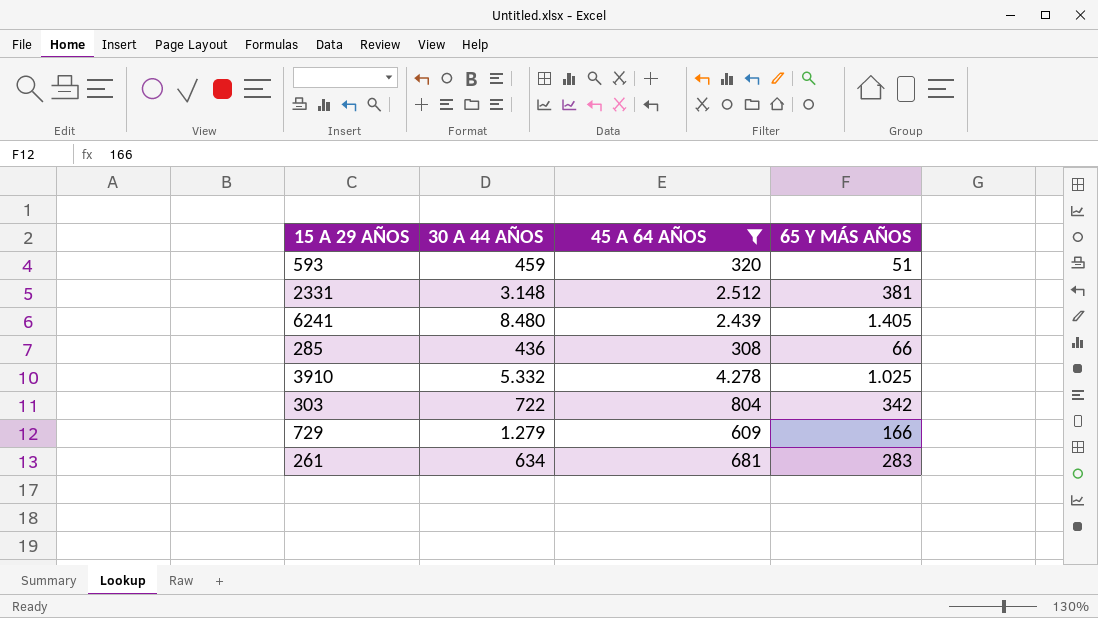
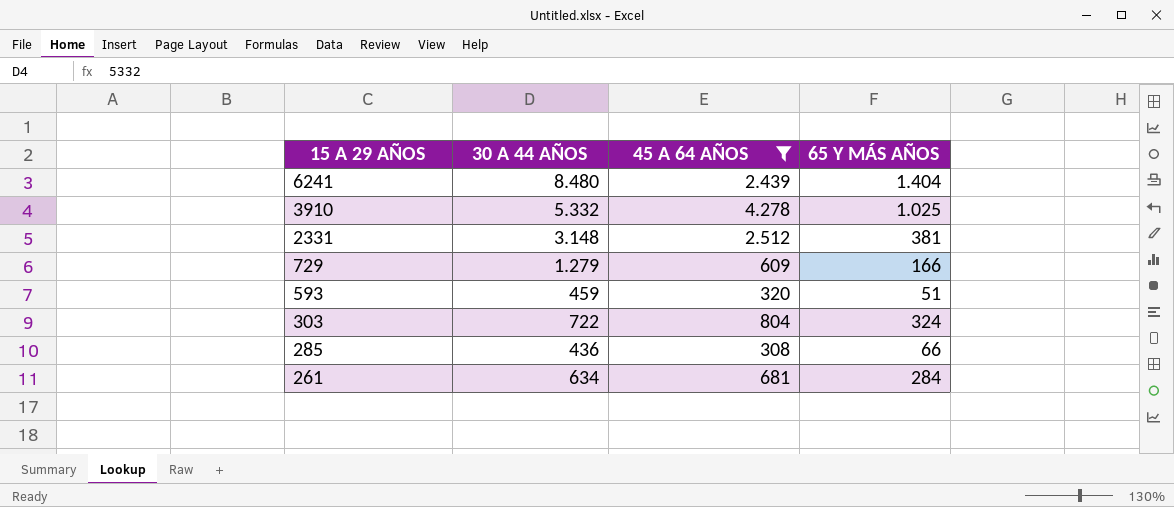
row order: none -> 15 A 29 AÑOS descending
6241 | 65 Y MÁS AÑOS: 1.405 -> 1.404
303 | 65 Y MÁS AÑOS: 342 -> 324
261 | 65 Y MÁS AÑOS: 283 -> 284

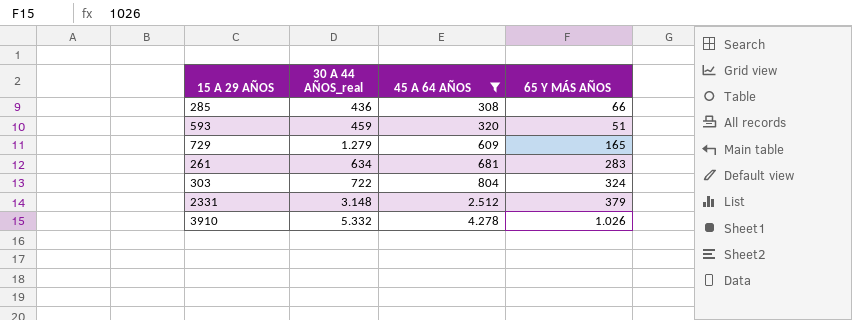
row order: 15 A 29 AÑOS descending -> 45 A 64 AÑOS ascending
column name: 30 A 44 AÑOS -> 30 A 44 AÑOS_real
row 6241: 8.480 | 2.439 | 1.404 -> none
729 | 65 Y MÁS AÑOS: 166 -> 165
261 | 65 Y MÁS AÑOS: 284 -> 283
2331 | 65 Y MÁS AÑOS: 381 -> 379
3910 | 65 Y MÁS AÑOS: 1.025 -> 1.026

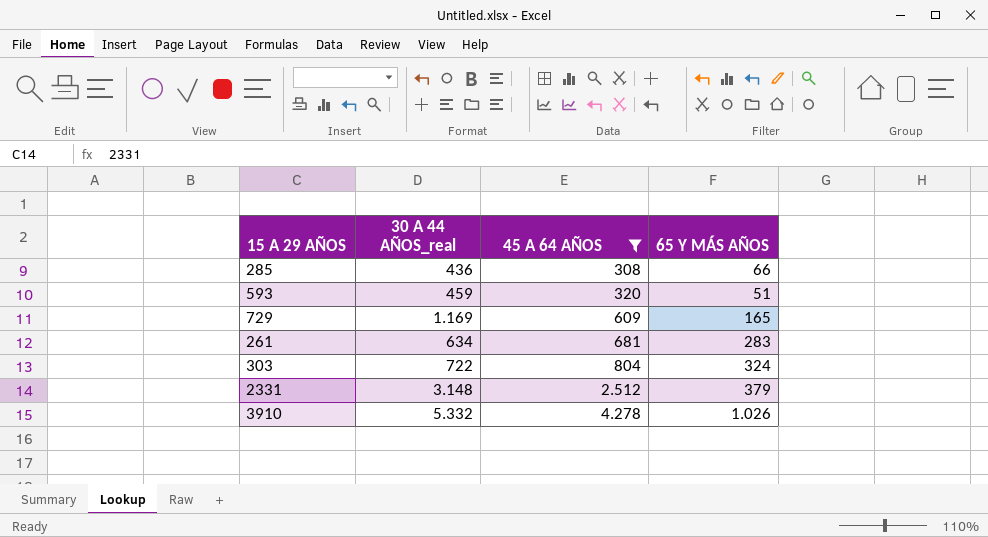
729 | 30 A 44 AÑOS_real: 1.279 -> 1.169

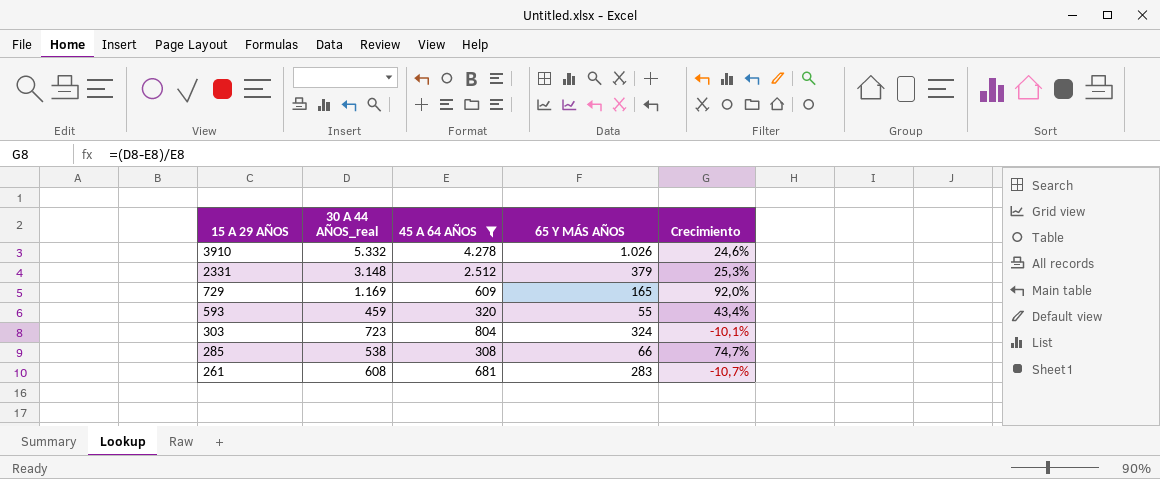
row order: 45 A 64 AÑOS ascending -> 15 A 29 AÑOS descending
column Crecimiento | formula: none -> ([30 A 44 AÑOS_real] - [45 A 64 AÑOS]) / [45 A 64 AÑOS]
593 | 65 Y MÁS AÑOS: 51 -> 55
303 | 30 A 44 AÑOS_real: 722 -> 723
285 | 30 A 44 AÑOS_real: 436 -> 538
261 | 30 A 44 AÑOS_real: 634 -> 608

